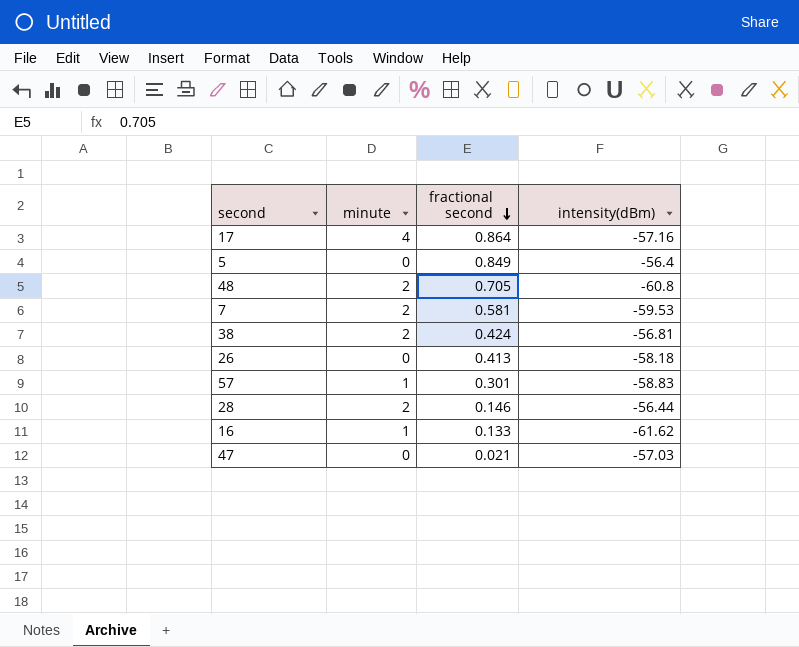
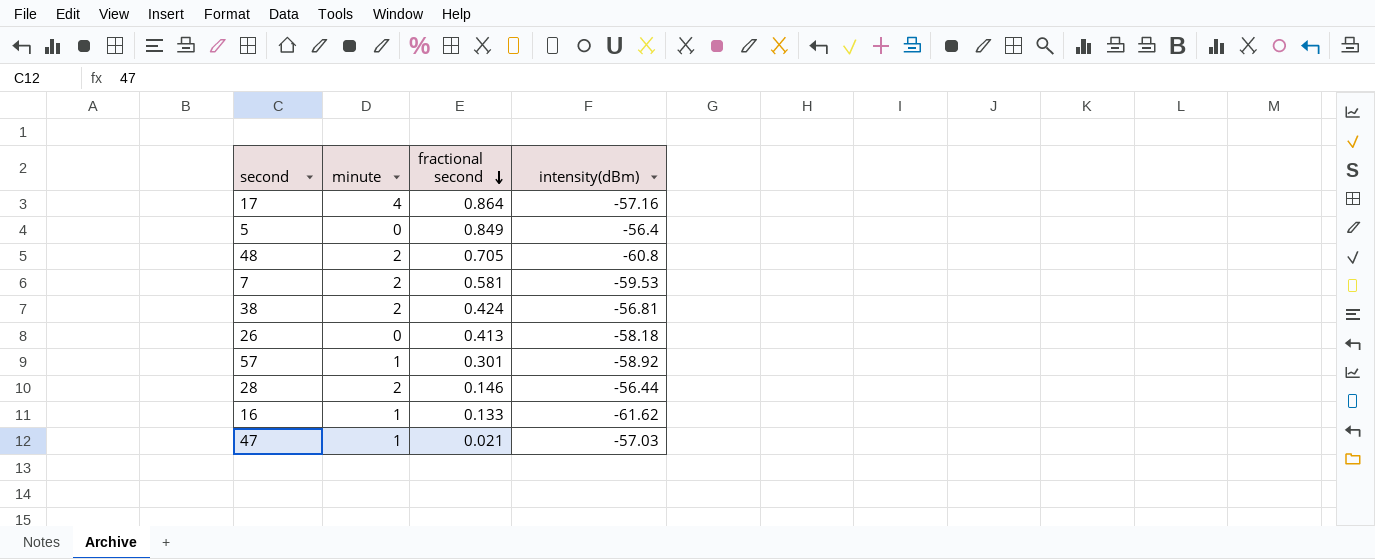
57 | intensity(dBm): -58.83 -> -58.92
47 | minute: 0 -> 1

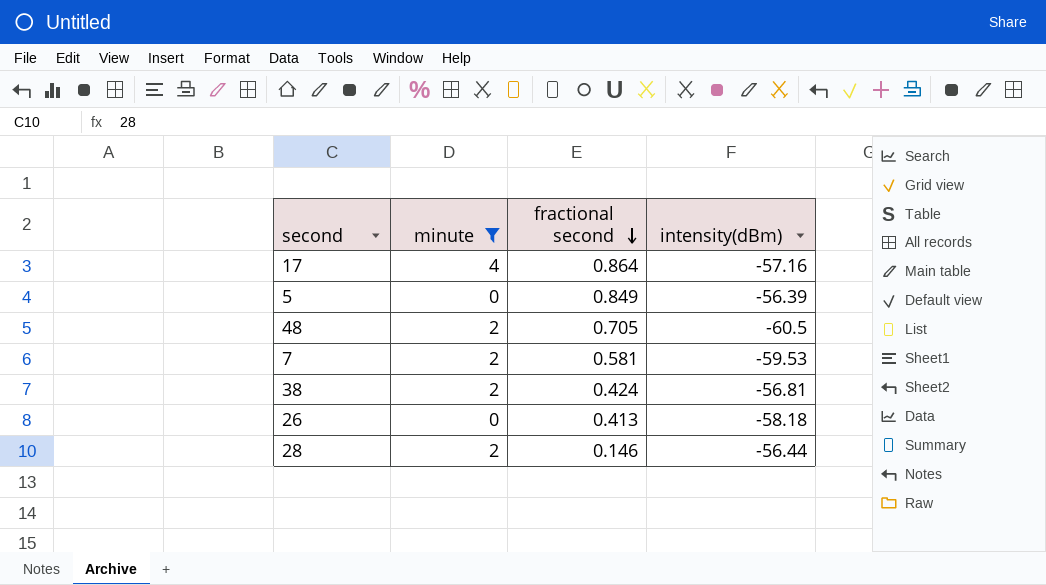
filter: none -> minute != 1
5 | intensity(dBm): -56.4 -> -56.39
48 | intensity(dBm): -60.8 -> -60.5

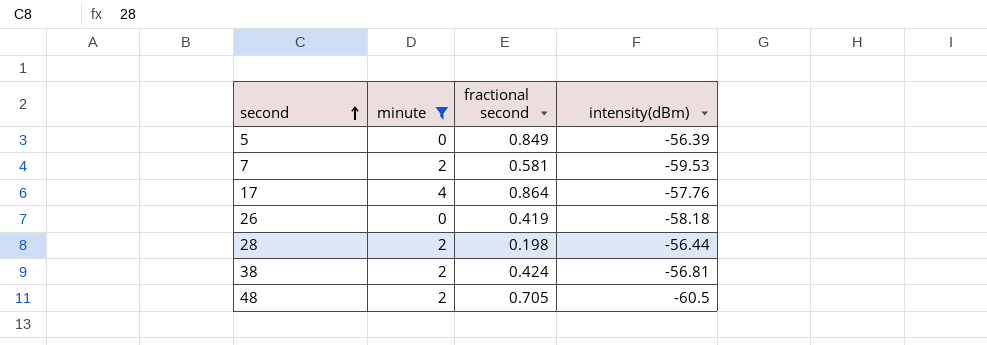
row order: fractional second descending -> second ascending
17 | intensity(dBm): -57.16 -> -57.76
26 | fractional second: 0.413 -> 0.419
28 | fractional second: 0.146 -> 0.198

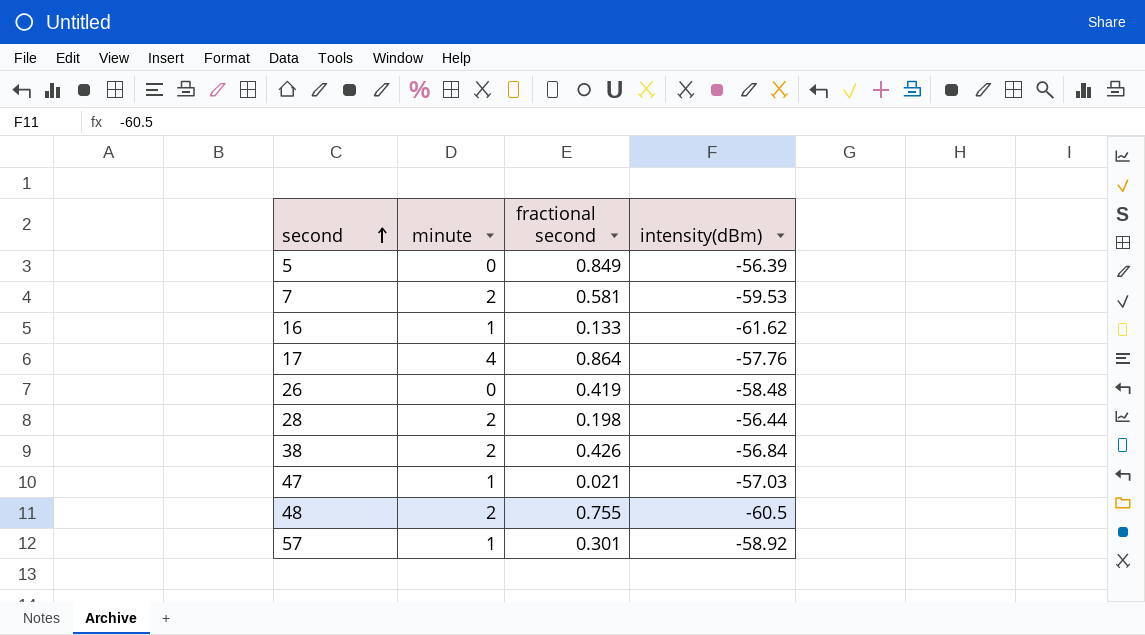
filter: minute != 1 -> none
26 | intensity(dBm): -58.18 -> -58.48
38 | fractional second: 0.424 -> 0.426
38 | intensity(dBm): -56.81 -> -56.84
48 | fractional second: 0.705 -> 0.755

